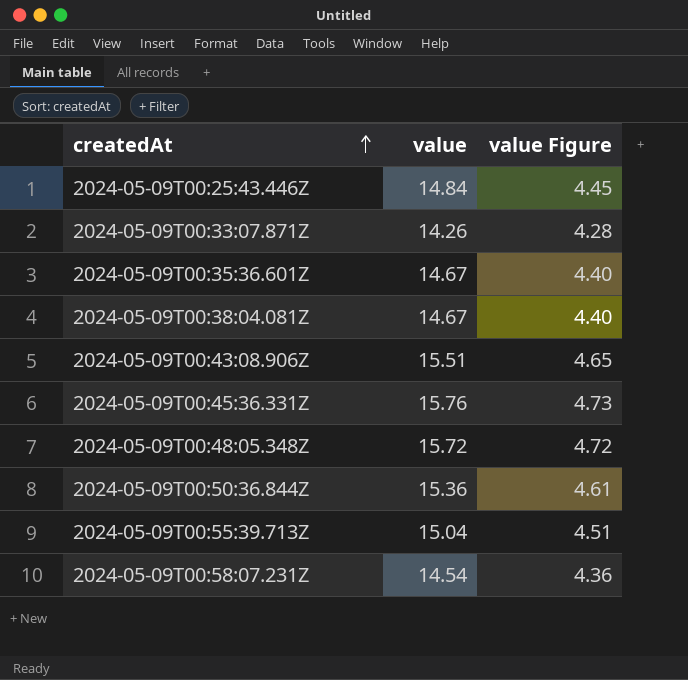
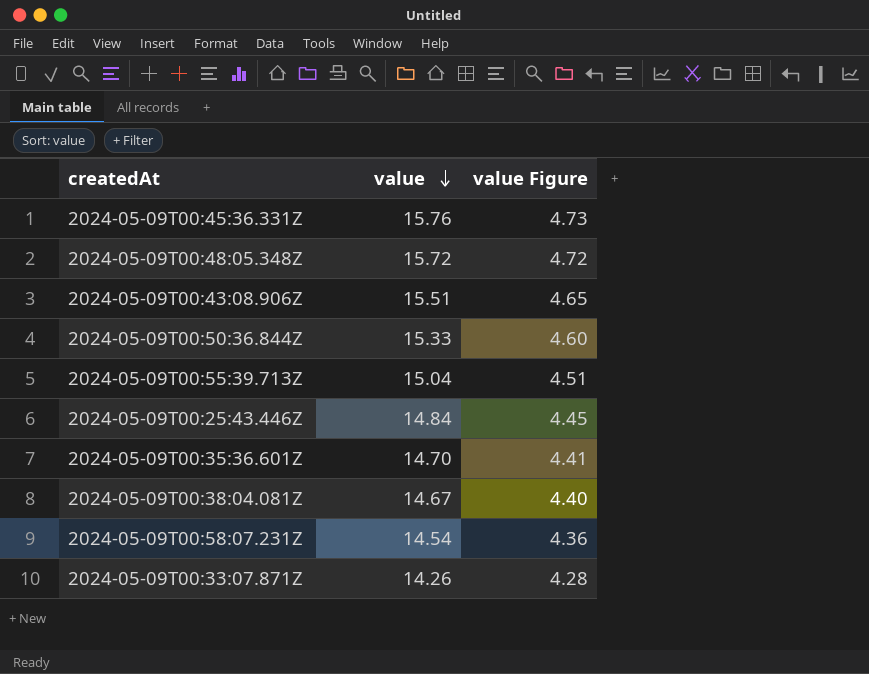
row order: createdAt ascending -> value descending
2024-05-09T00:50:36.844Z | value: 15.36 -> 15.33
2024-05-09T00:50:36.844Z | value Figure: 4.61 -> 4.60
2024-05-09T00:35:36.601Z | value: 14.67 -> 14.70
2024-05-09T00:35:36.601Z | value Figure: 4.40 -> 4.41

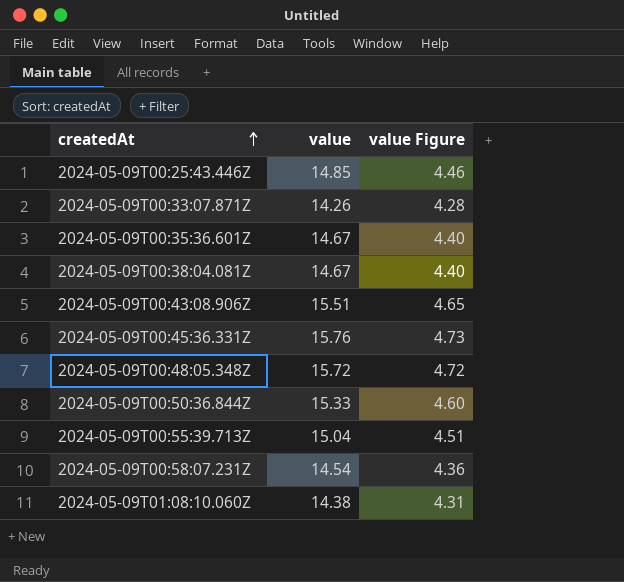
row order: value descending -> createdAt ascending
2024-05-09T00:25:43.446Z | value: 14.84 -> 14.85
2024-05-09T00:25:43.446Z | value Figure: 4.45 -> 4.46
2024-05-09T00:35:36.601Z | value: 14.70 -> 14.67
2024-05-09T00:35:36.601Z | value Figure: 4.41 -> 4.40
row 2024-05-09T01:08:10.060Z: none -> 14.38 | 4.31

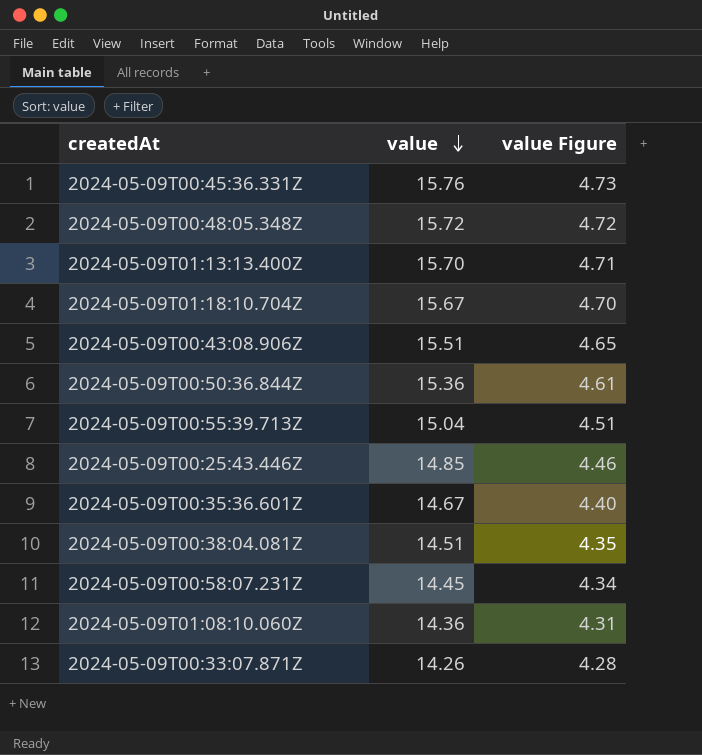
row order: createdAt ascending -> value descending
row 2024-05-09T01:13:13.400Z: none -> 15.70 | 4.71
row 2024-05-09T01:18:10.704Z: none -> 15.67 | 4.70
2024-05-09T00:50:36.844Z | value: 15.33 -> 15.36
2024-05-09T00:50:36.844Z | value Figure: 4.60 -> 4.61
2024-05-09T00:38:04.081Z | value: 14.67 -> 14.51
2024-05-09T00:38:04.081Z | value Figure: 4.40 -> 4.35
2024-05-09T00:58:07.231Z | value: 14.54 -> 14.45
2024-05-09T00:58:07.231Z | value Figure: 4.36 -> 4.34
2024-05-09T01:08:10.060Z | value: 14.38 -> 14.36

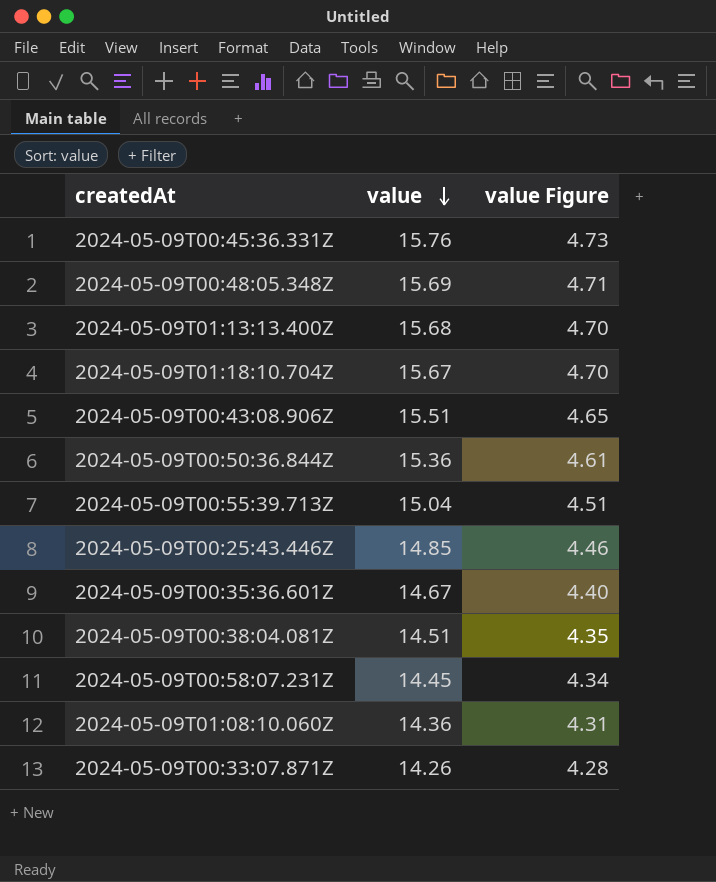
2024-05-09T00:48:05.348Z | value: 15.72 -> 15.69
2024-05-09T00:48:05.348Z | value Figure: 4.72 -> 4.71
2024-05-09T01:13:13.400Z | value: 15.70 -> 15.68
2024-05-09T01:13:13.400Z | value Figure: 4.71 -> 4.70

